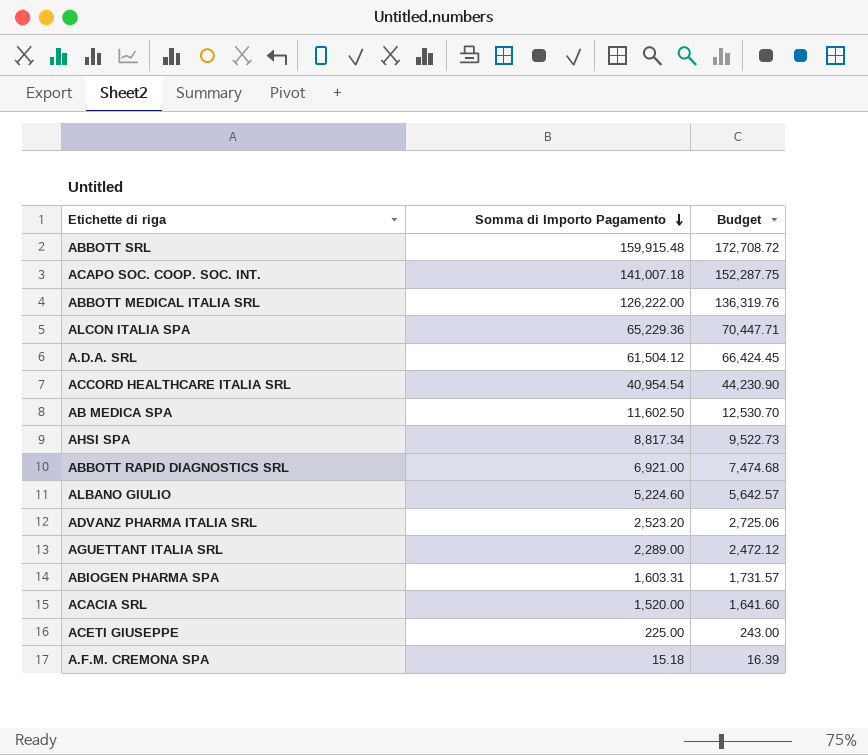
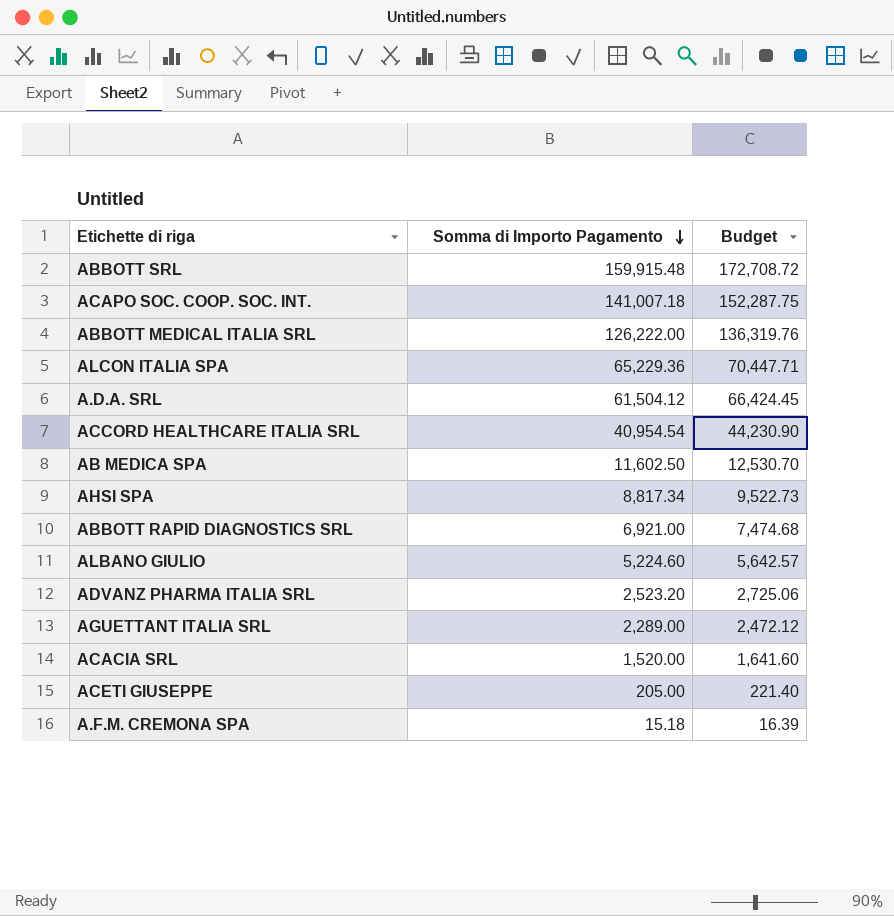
row ABIOGEN PHARMA SPA: 1,603.31 | 1,731.57 -> none
ACETI GIUSEPPE | Somma di Importo Pagamento: 225.00 -> 205.00
ACETI GIUSEPPE | Budget: 243.00 -> 221.40

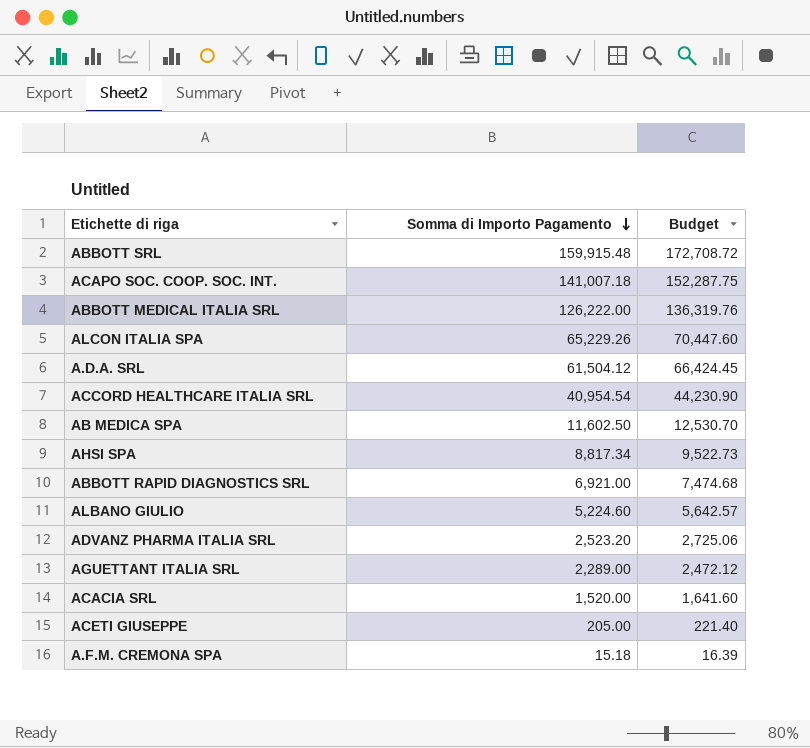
ALCON ITALIA SPA | Somma di Importo Pagamento: 65,229.36 -> 65,229.26
ALCON ITALIA SPA | Budget: 70,447.71 -> 70,447.60

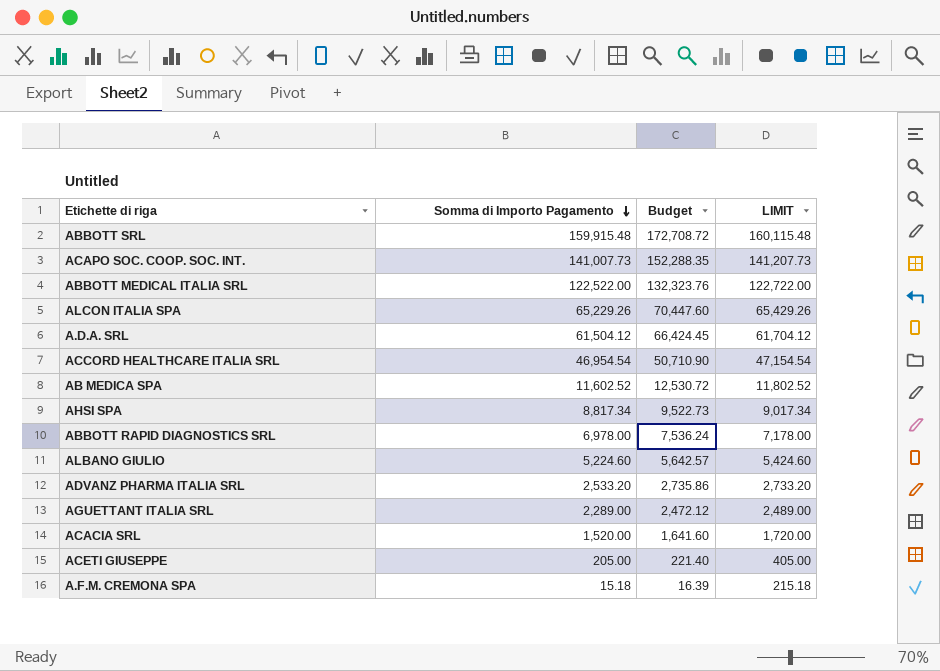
column LIMIT | formula: none -> [Somma di Importo Pagamento] + 200
ACAPO SOC. COOP. SOC. INT. | Somma di Importo Pagamento: 141,007.18 -> 141,007.73
ACAPO SOC. COOP. SOC. INT. | Budget: 152,287.75 -> 152,288.35
ABBOTT MEDICAL ITALIA SRL | Somma di Importo Pagamento: 126,222.00 -> 122,522.00
ABBOTT MEDICAL ITALIA SRL | Budget: 136,319.76 -> 132,323.76
ACCORD HEALTHCARE ITALIA SRL | Somma di Importo Pagamento: 40,954.54 -> 46,954.54
ACCORD HEALTHCARE ITALIA SRL | Budget: 44,230.90 -> 50,710.90
AB MEDICA SPA | Somma di Importo Pagamento: 11,602.50 -> 11,602.52
AB MEDICA SPA | Budget: 12,530.70 -> 12,530.72
ABBOTT RAPID DIAGNOSTICS SRL | Somma di Importo Pagamento: 6,921.00 -> 6,978.00
ABBOTT RAPID DIAGNOSTICS SRL | Budget: 7,474.68 -> 7,536.24
ADVANZ PHARMA ITALIA SRL | Somma di Importo Pagamento: 2,523.20 -> 2,533.20
ADVANZ PHARMA ITALIA SRL | Budget: 2,725.06 -> 2,735.86

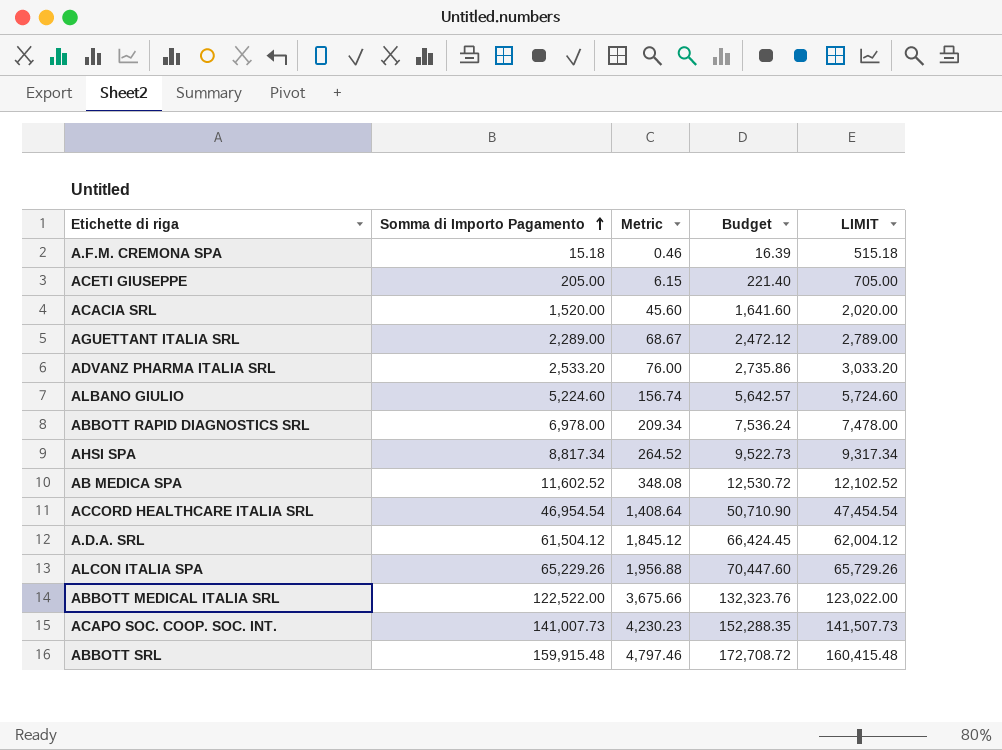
row order: Somma di Importo Pagamento descending -> Somma di Importo Pagamento ascending
column Metric | formula: none -> [Somma di Importo Pagamento] * 0.03
column LIMIT | formula: [Somma di Importo Pagamento] + 200 -> [Somma di Importo Pagamento] + 500

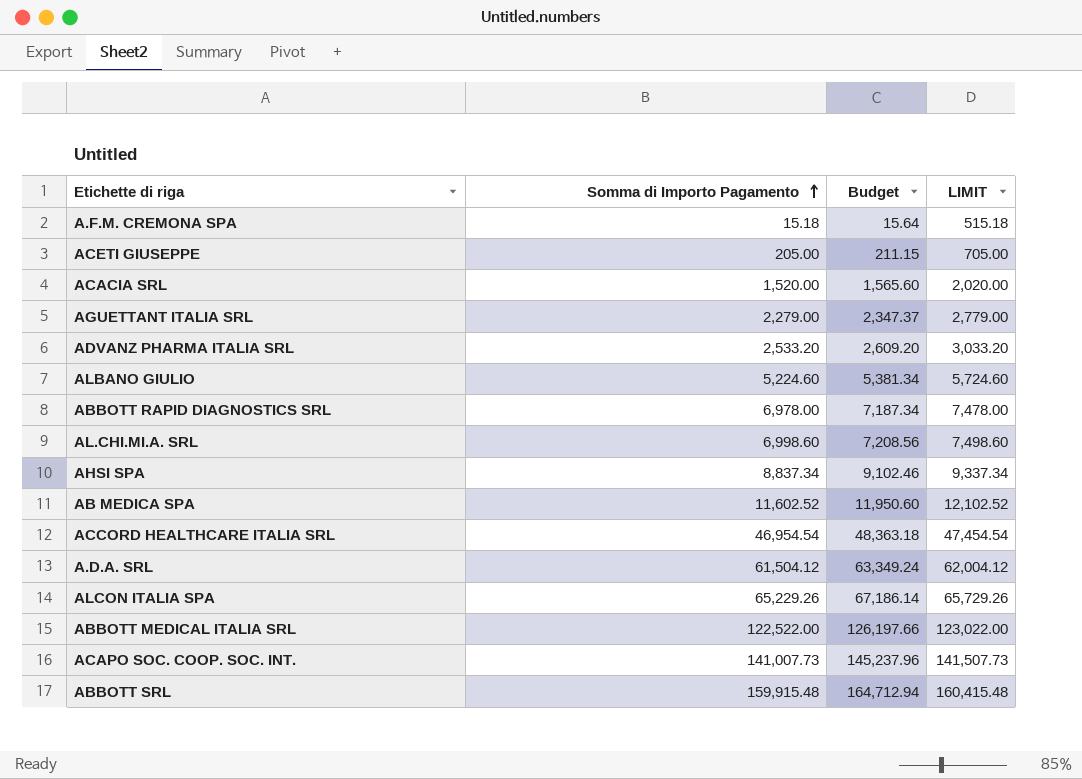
column Metric | formula: [Somma di Importo Pagamento] * 0.03 -> none
column Budget | formula: [Somma di Importo Pagamento] * 1.08 -> [Somma di Importo Pagamento] * 1.03
AGUETTANT ITALIA SRL | Somma di Importo Pagamento: 2,289.00 -> 2,279.00
AGUETTANT ITALIA SRL | LIMIT: 2,789.00 -> 2,779.00
row AL.CHI.MI.A. SRL: none -> 6,998.60 | 7,208.56 | 7,498.60
AHSI SPA | Somma di Importo Pagamento: 8,817.34 -> 8,837.34
AHSI SPA | LIMIT: 9,317.34 -> 9,337.34

